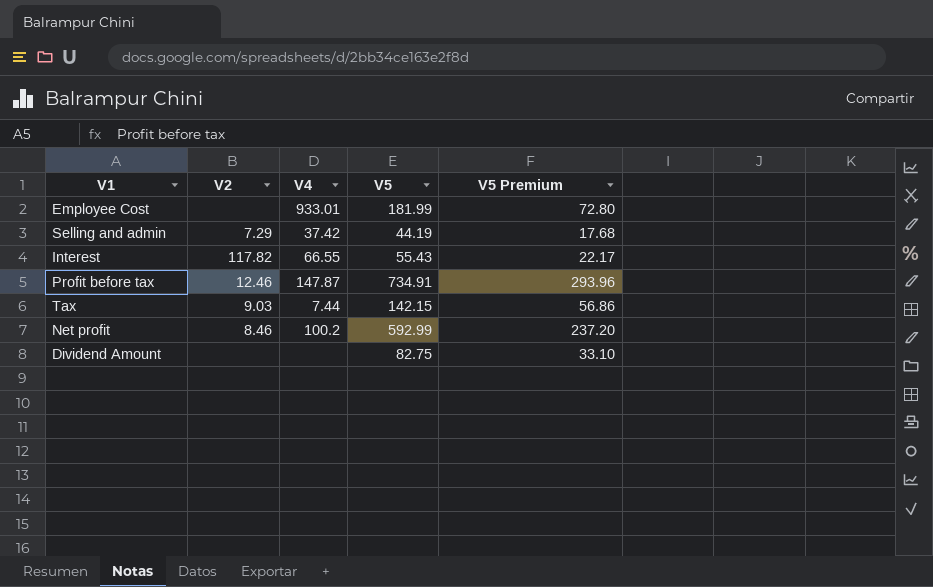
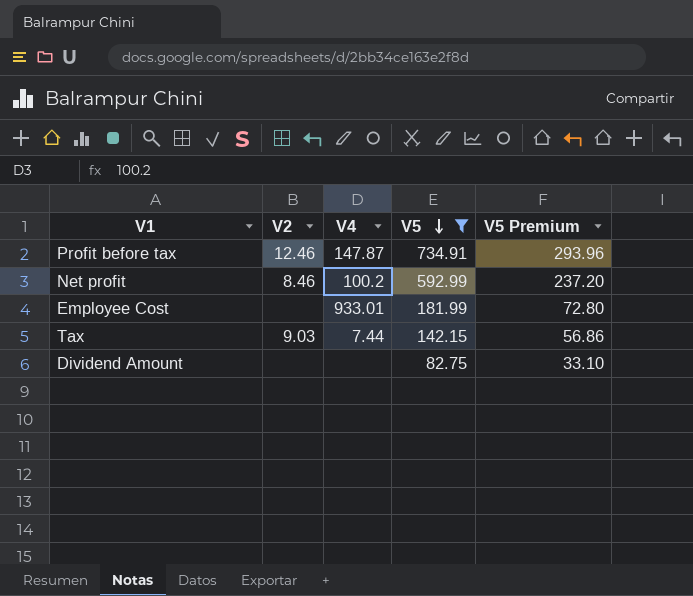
filter: none -> V5 >= 82.75
row order: none -> V5 descending

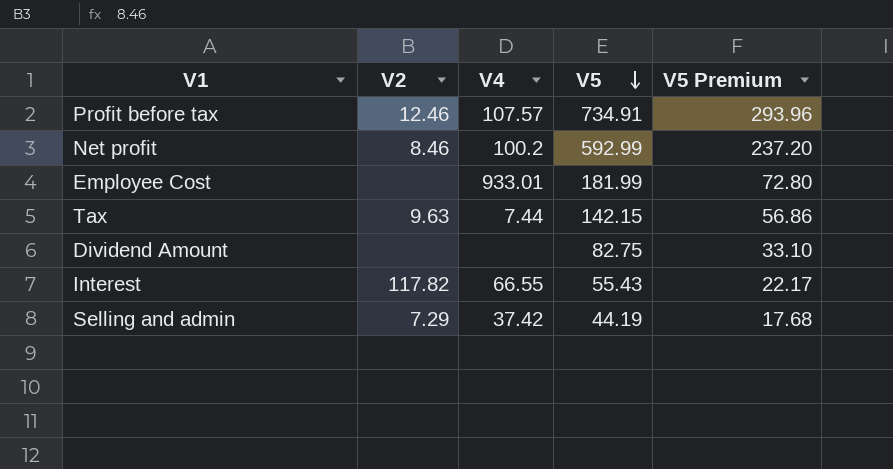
filter: V5 >= 82.75 -> none
Profit before tax | V4: 147.87 -> 107.57
Tax | V2: 9.03 -> 9.63

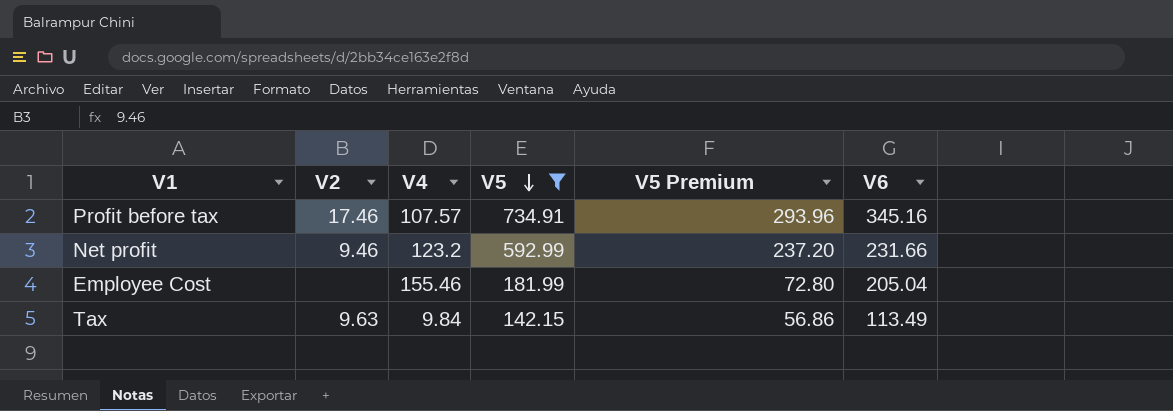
filter: none -> V5 >= 142.15
column V6 | position: none -> 6
Profit before tax | V2: 12.46 -> 17.46
Net profit | V2: 8.46 -> 9.46
Net profit | V4: 100.2 -> 123.2
Employee Cost | V4: 933.01 -> 155.46
Tax | V4: 7.44 -> 9.84

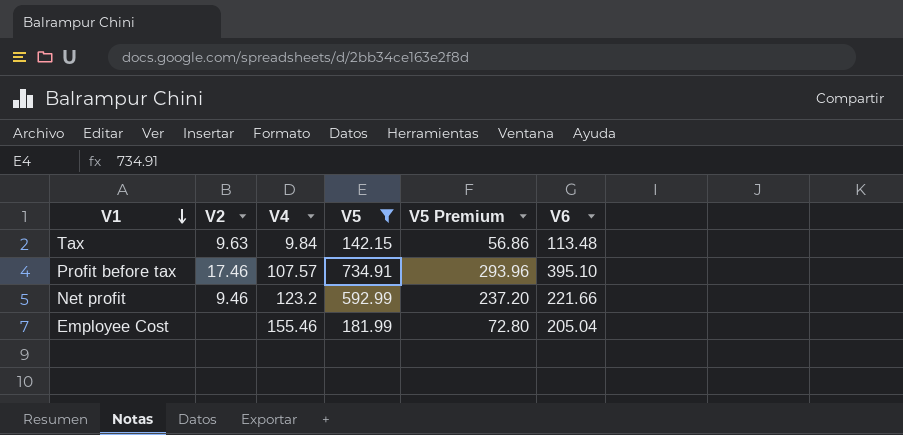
row order: V5 descending -> V1 descending
Tax | V6: 113.49 -> 113.48
Profit before tax | V6: 345.16 -> 395.10
Net profit | V6: 231.66 -> 221.66

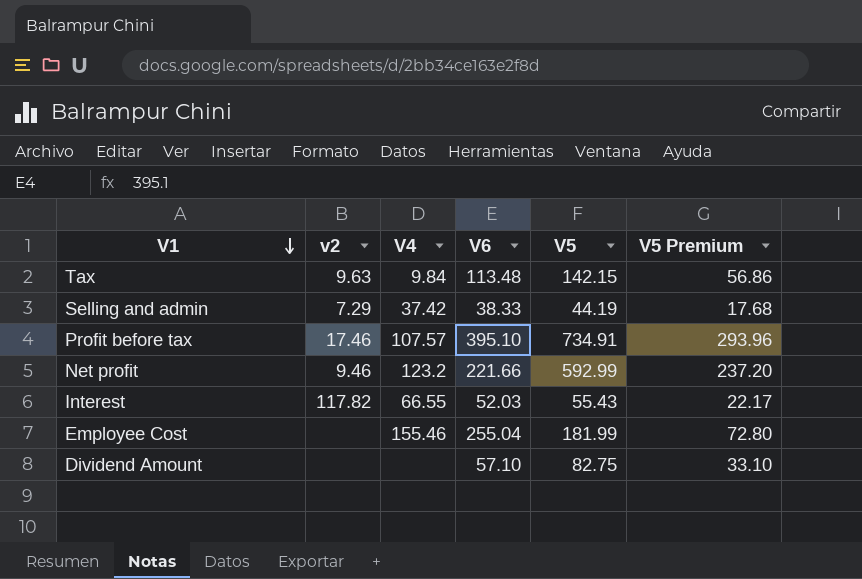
filter: V5 >= 142.15 -> none
column name: V2 -> v2
column V6 | position: 6 -> 4
Employee Cost | V6: 205.04 -> 255.04

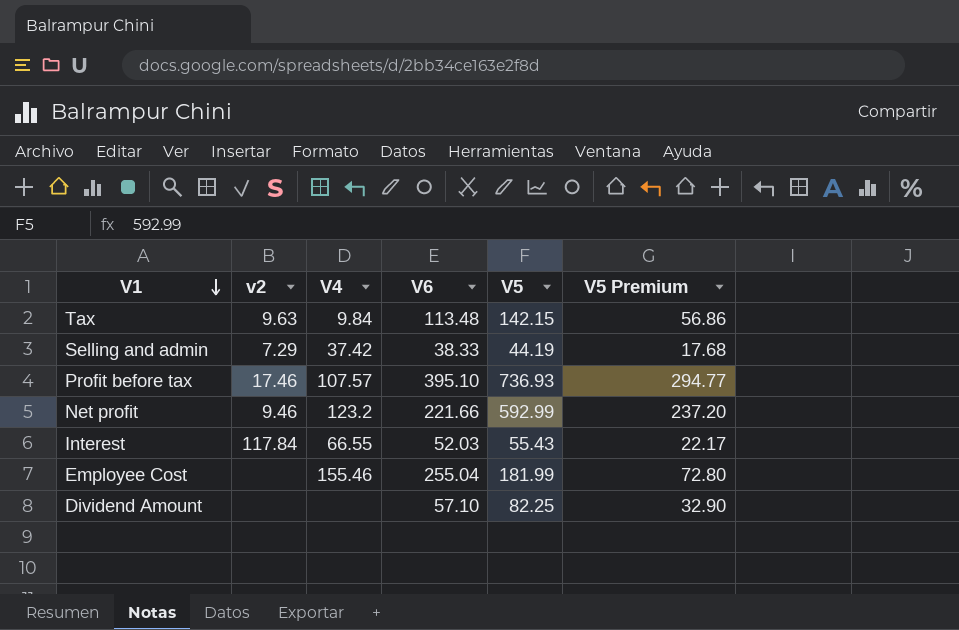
Profit before tax | V5: 734.91 -> 736.93
Profit before tax | V5 Premium: 293.96 -> 294.77
Interest | v2: 117.82 -> 117.84
Dividend Amount | V5: 82.75 -> 82.25
Dividend Amount | V5 Premium: 33.10 -> 32.90

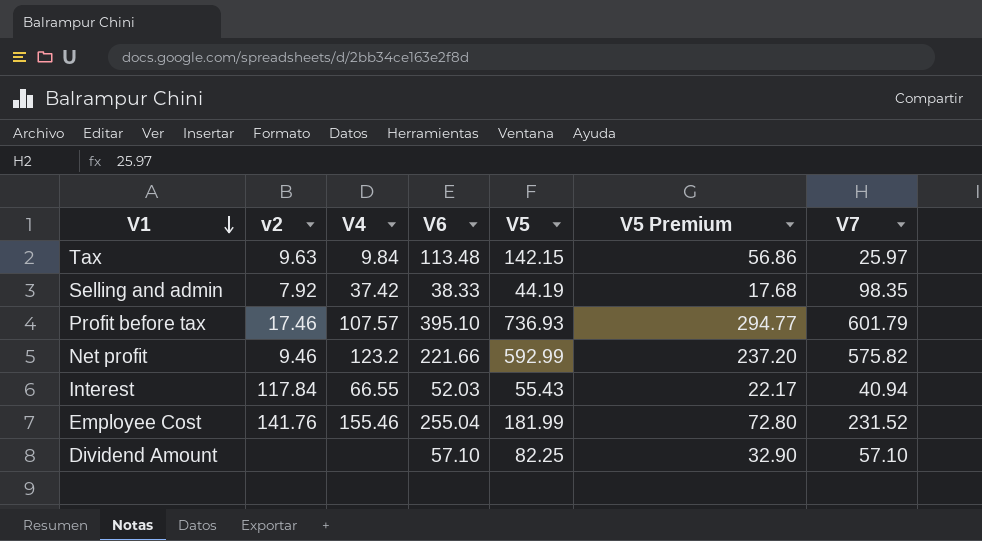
column V7 | position: none -> 7
Selling and admin | v2: 7.29 -> 7.92
Employee Cost | v2: none -> 141.76

